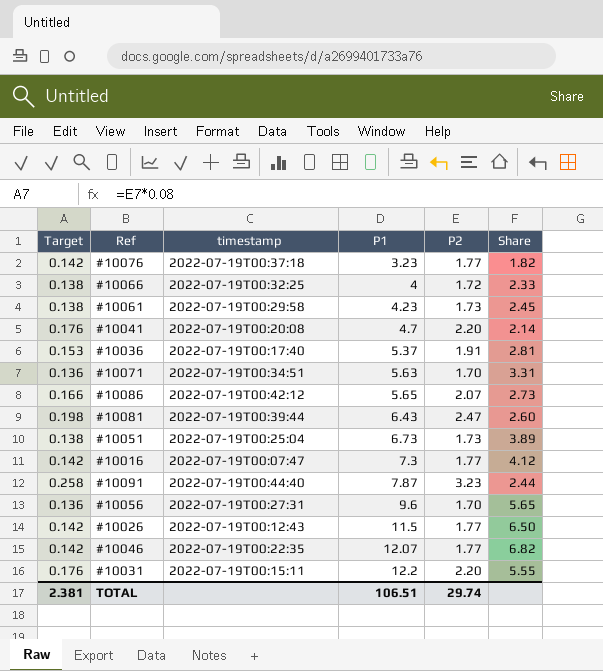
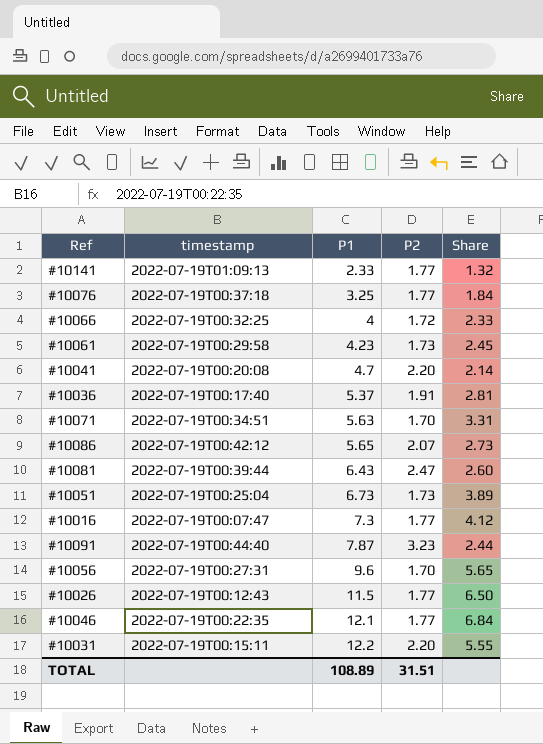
column Target | formula: [P2] * 0.08 -> none
row #10141: none -> 2022-07-19T01:09:13 | 2.33 | 1.77 | 1.32
#10076 | P1: 3.23 -> 3.25
#10076 | Share: 1.82 -> 1.84
#10046 | P1: 12.07 -> 12.1
#10046 | Share: 6.82 -> 6.84
TOTAL | P1: 106.51 -> 108.89
TOTAL | P2: 29.74 -> 31.51

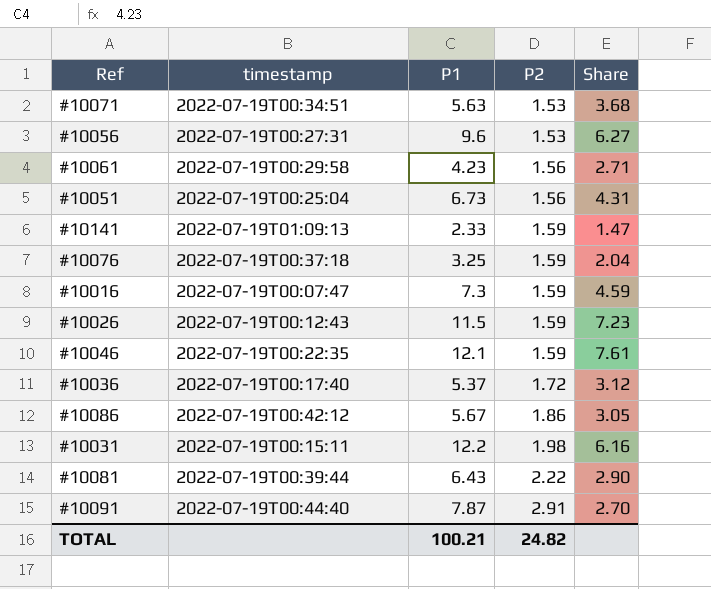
row order: P1 ascending -> P2 ascending
row #10066: 2022-07-19T00:32:25 | 4 | 1.72 | 2.33 -> none
row #10041: 2022-07-19T00:20:08 | 4.7 | 2.20 | 2.14 -> none
#10071 | P2: 1.70 -> 1.53
#10071 | Share: 3.31 -> 3.68
#10056 | P2: 1.70 -> 1.53
#10056 | Share: 5.65 -> 6.27
#10061 | P2: 1.73 -> 1.56
#10061 | Share: 2.45 -> 2.71
#10051 | P2: 1.73 -> 1.56
#10051 | Share: 3.89 -> 4.31
#10141 | P2: 1.77 -> 1.59
#10141 | Share: 1.32 -> 1.47
#10076 | P2: 1.77 -> 1.59
#10076 | Share: 1.84 -> 2.04
#10016 | P2: 1.77 -> 1.59
#10016 | Share: 4.12 -> 4.59
#10026 | P2: 1.77 -> 1.59
#10026 | Share: 6.50 -> 7.23
#10046 | P2: 1.77 -> 1.59
#10046 | Share: 6.84 -> 7.61
#10036 | P2: 1.91 -> 1.72
#10036 | Share: 2.81 -> 3.12
#10086 | P1: 5.65 -> 5.67
#10086 | P2: 2.07 -> 1.86
#10086 | Share: 2.73 -> 3.05
#10031 | P2: 2.20 -> 1.98
#10031 | Share: 5.55 -> 6.16
#10081 | P2: 2.47 -> 2.22
#10081 | Share: 2.60 -> 2.90
#10091 | P2: 3.23 -> 2.91
#10091 | Share: 2.44 -> 2.70
TOTAL | P1: 108.89 -> 100.21
TOTAL | P2: 31.51 -> 24.82

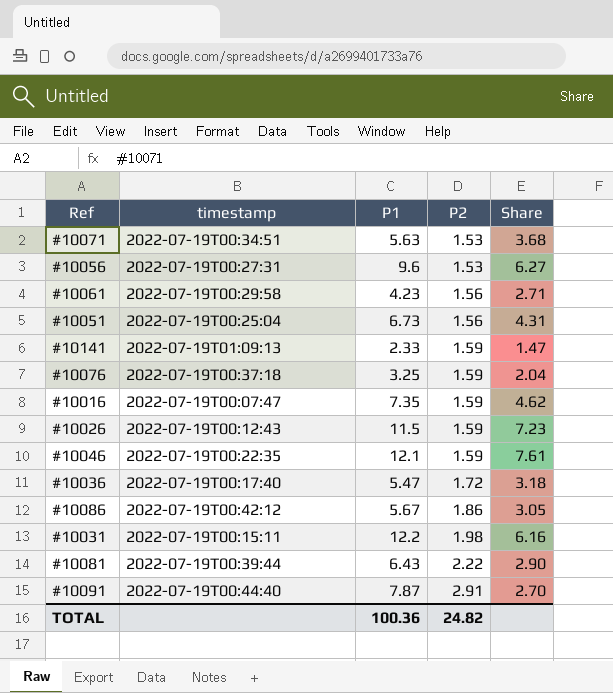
#10016 | P1: 7.3 -> 7.35
#10016 | Share: 4.59 -> 4.62
#10036 | P1: 5.37 -> 5.47
#10036 | Share: 3.12 -> 3.18
TOTAL | P1: 100.21 -> 100.36

